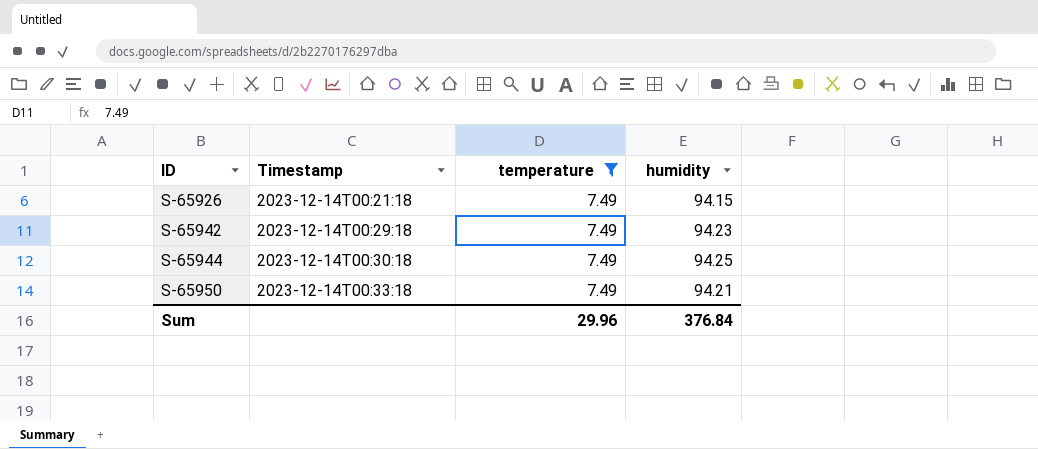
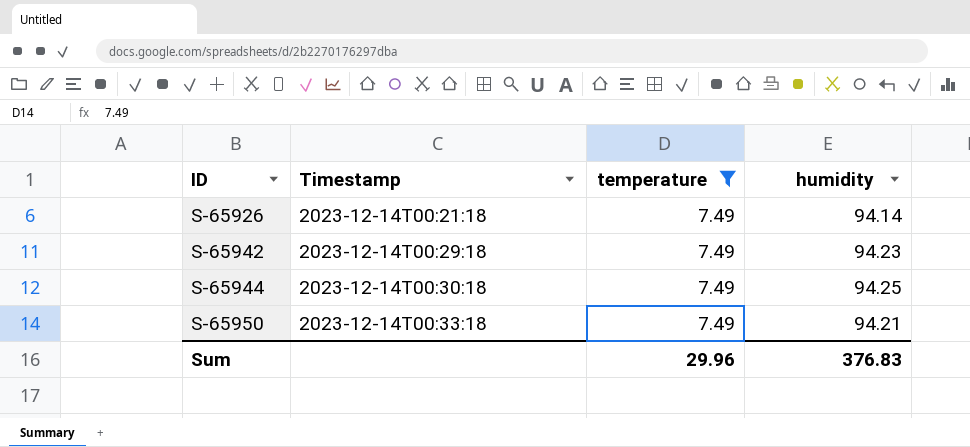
S-65926 | humidity: 94.15 -> 94.14
Sum | humidity: 376.84 -> 376.83

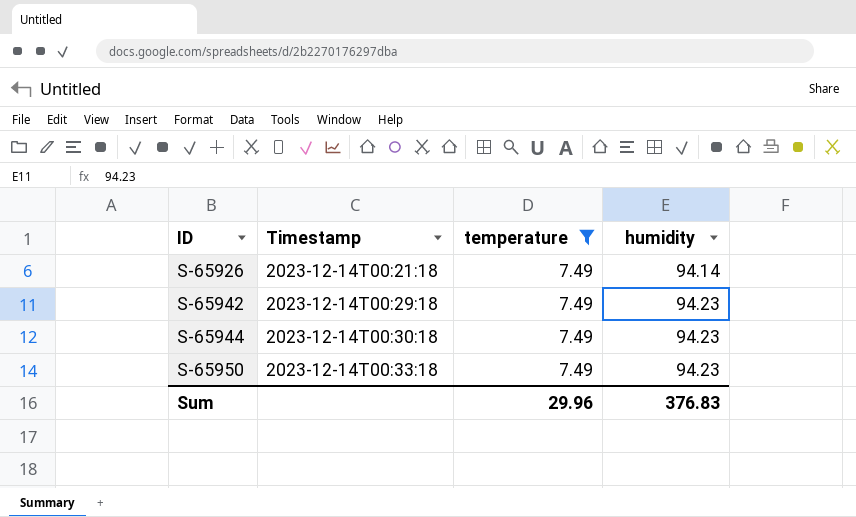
S-65944 | humidity: 94.25 -> 94.23
S-65950 | humidity: 94.21 -> 94.23

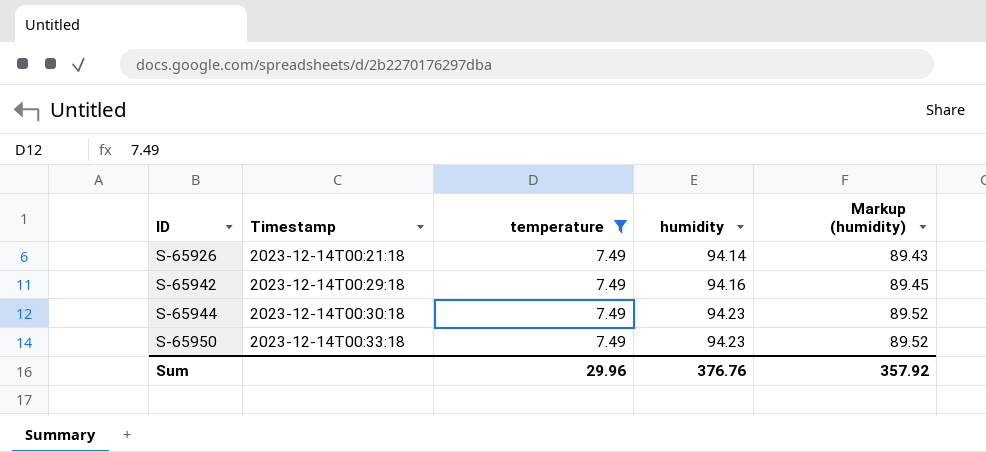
column Markup (humidity) | formula: none -> [humidity] * 0.95
S-65942 | humidity: 94.23 -> 94.16
Sum | humidity: 376.83 -> 376.76

